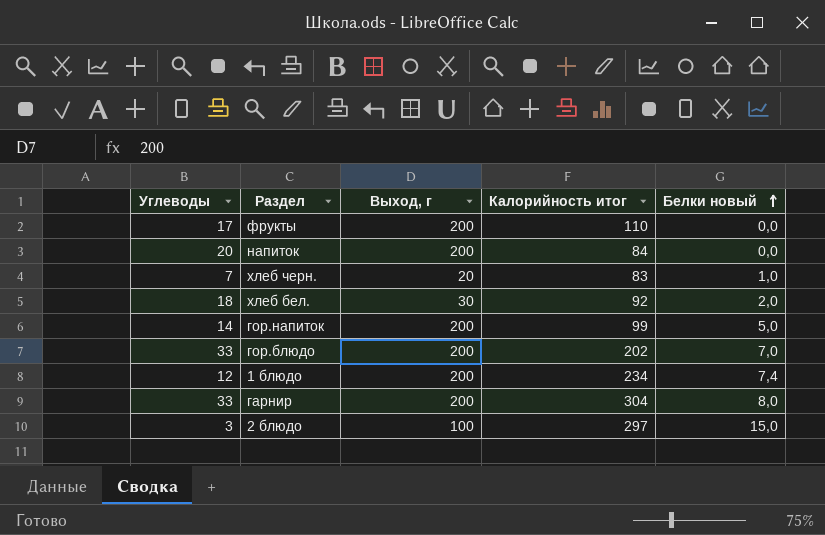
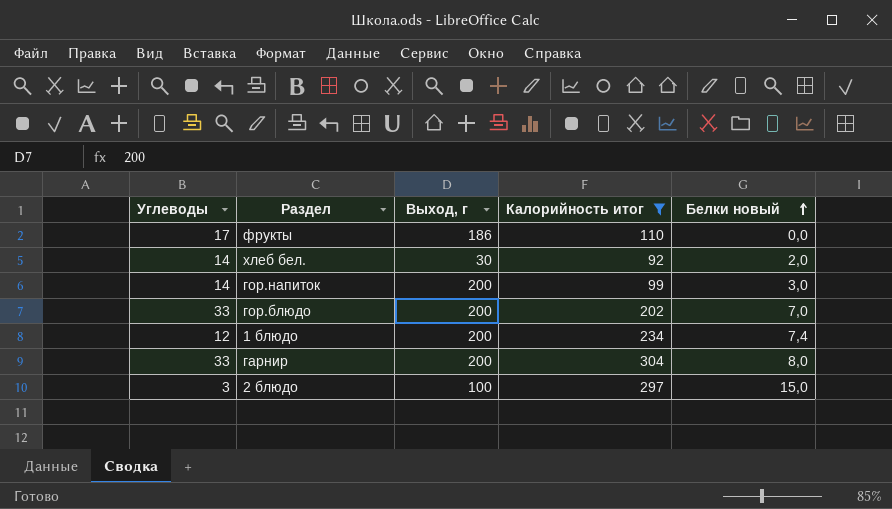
filter: none -> Калорийность итог >= 92
фрукты | Выход, г: 200 -> 186
хлеб бел. | Углеводы: 18 -> 14
гор.напиток | Белки новый: 5,0 -> 3,0

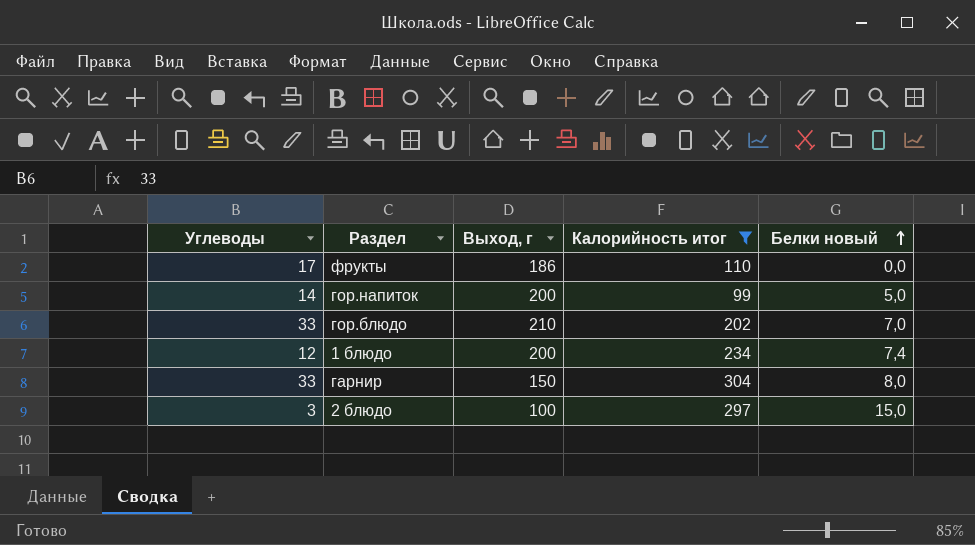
row хлеб бел.: 14 | 30 | 92 | 2,0 -> none
гор.напиток | Белки новый: 3,0 -> 5,0
гор.блюдо | Выход, г: 200 -> 210
гарнир | Выход, г: 200 -> 150

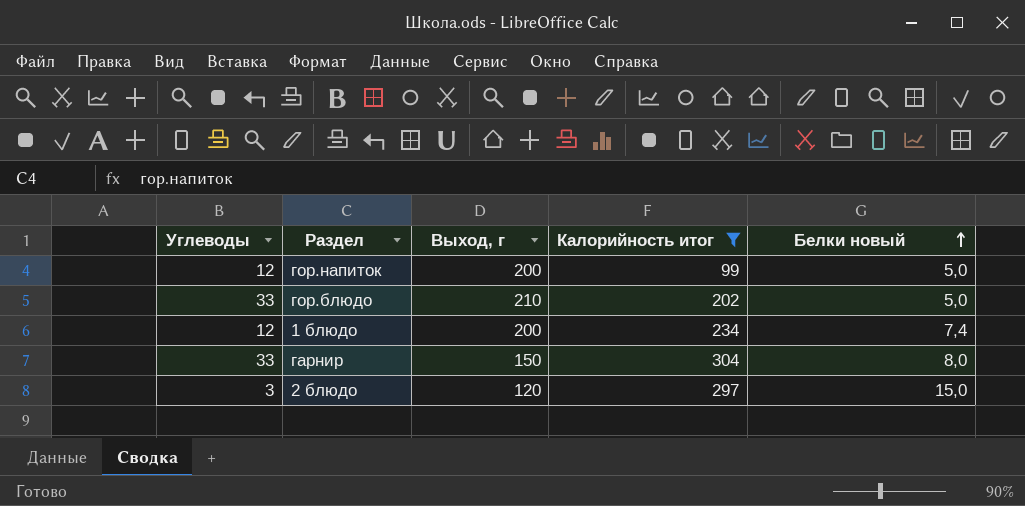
row фрукты: 17 | 186 | 110 | 0,0 -> none
гор.напиток | Углеводы: 14 -> 12
гор.блюдо | Белки новый: 7,0 -> 5,0
2 блюдо | Выход, г: 100 -> 120

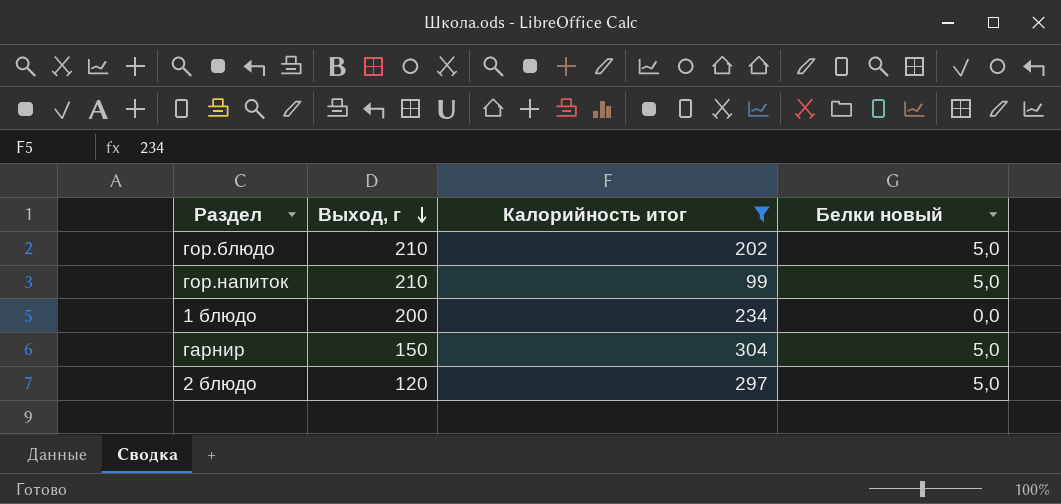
row order: Белки новый ascending -> Выход, г descending
column Углеводы | position: 1 -> none
гор.напиток | Выход, г: 200 -> 210
1 блюдо | Белки новый: 7,4 -> 0,0
гарнир | Белки новый: 8,0 -> 5,0
2 блюдо | Белки новый: 15,0 -> 5,0

